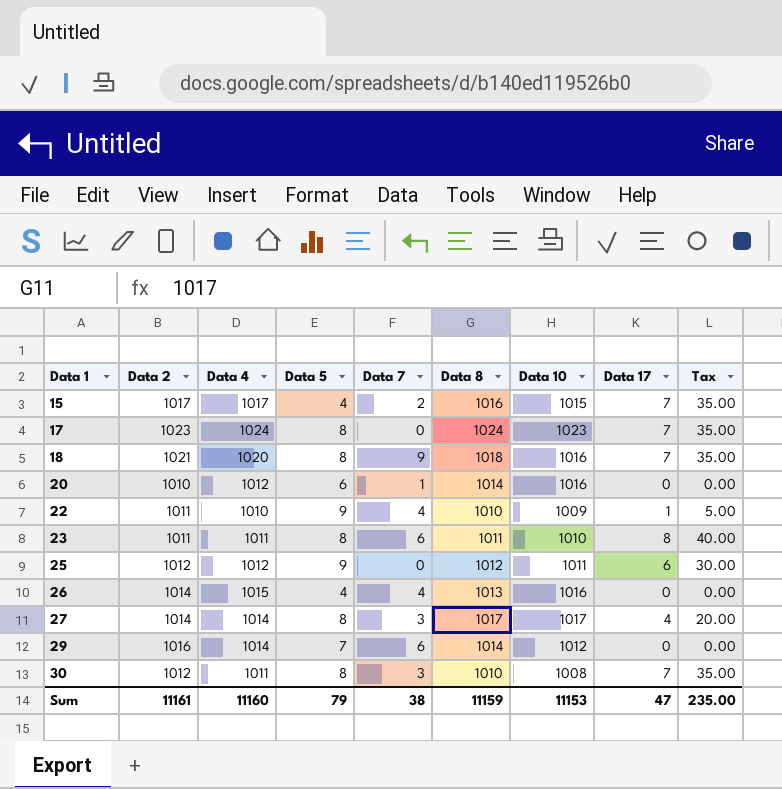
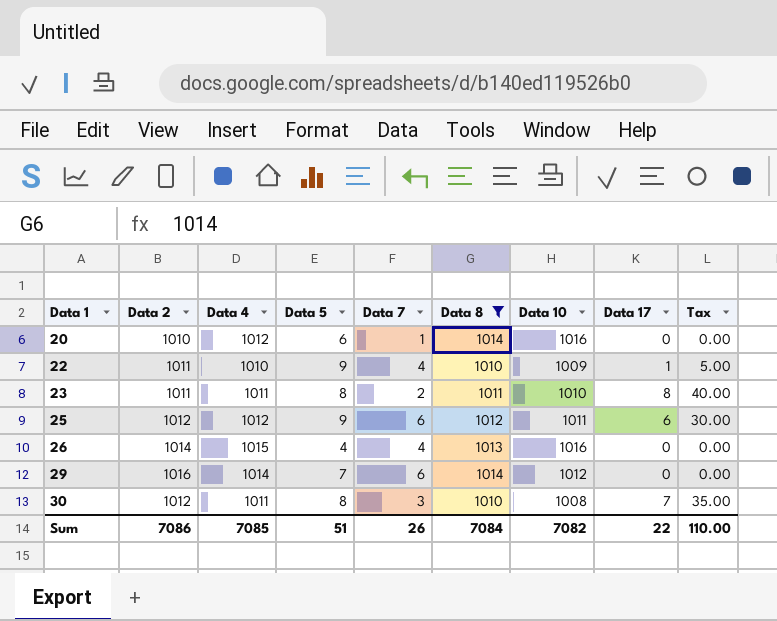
filter: none -> Data 8 <= 1014
23 | Data 7: 6 -> 2
25 | Data 7: 0 -> 6
Sum | Data 2: 11161 -> 7086
Sum | Data 4: 11160 -> 7085
Sum | Data 5: 79 -> 51
Sum | Data 7: 38 -> 26
Sum | Data 8: 11159 -> 7084
Sum | Data 10: 11153 -> 7082
Sum | Data 17: 47 -> 22
Sum | Tax: 235.00 -> 110.00

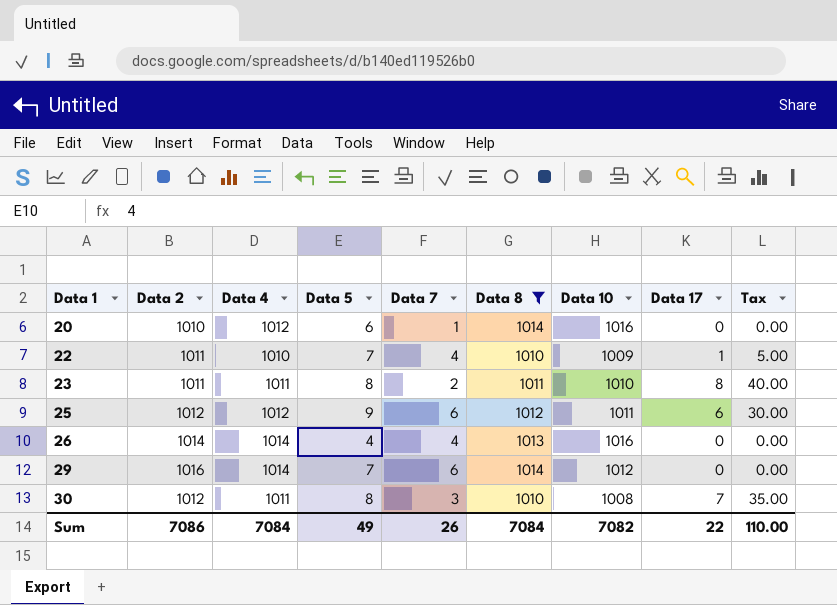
22 | Data 5: 9 -> 7
26 | Data 4: 1015 -> 1014
Sum | Data 4: 7085 -> 7084
Sum | Data 5: 51 -> 49

